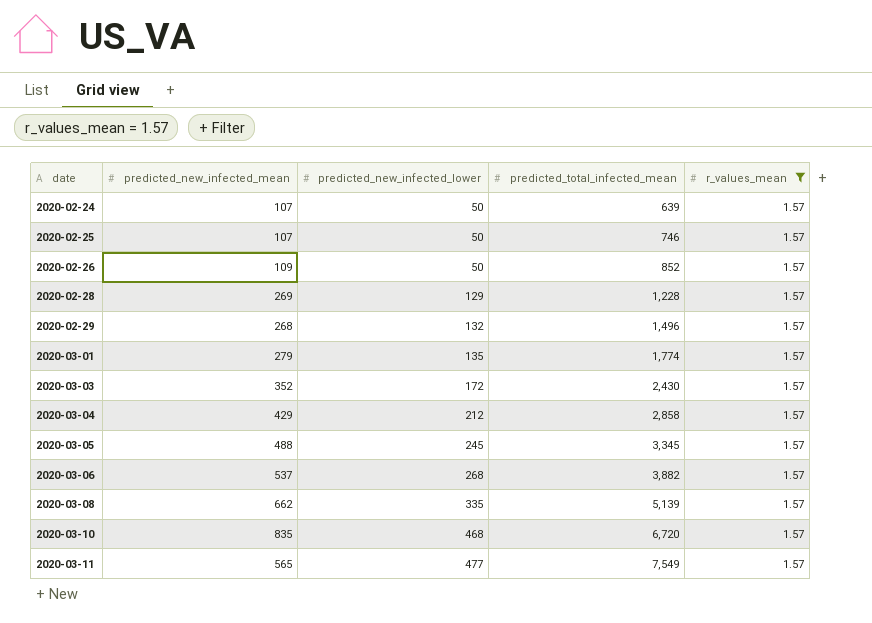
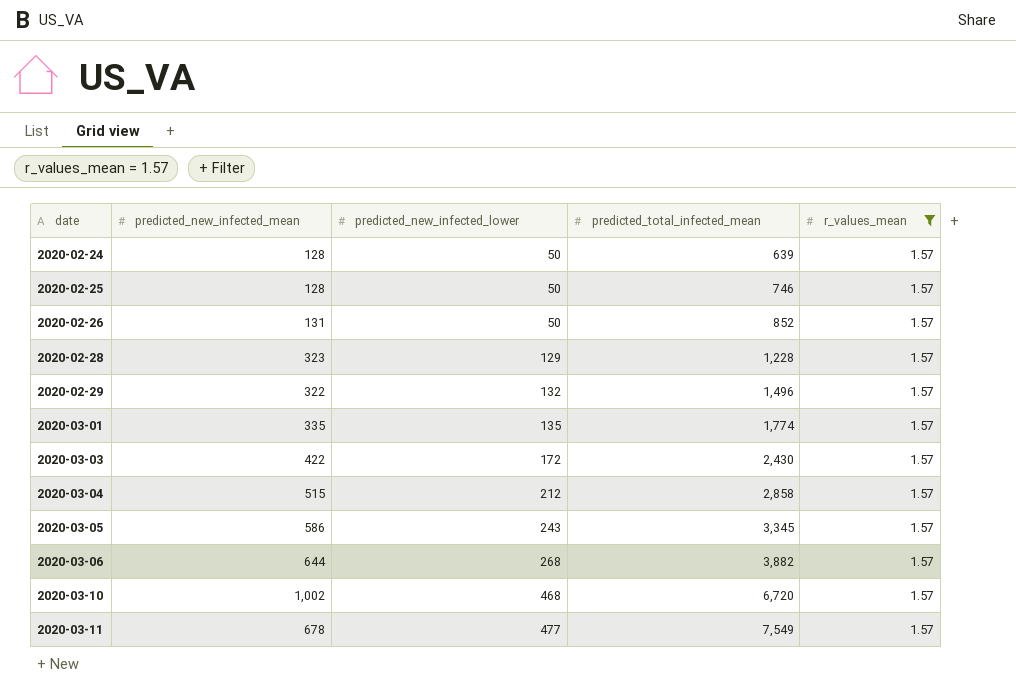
row 2020-03-08: 662 | 335 | 5,139 | 1.57 -> none
2020-02-24 | predicted_new_infected_mean: 107 -> 128
2020-02-25 | predicted_new_infected_mean: 107 -> 128
2020-02-26 | predicted_new_infected_mean: 109 -> 131
2020-02-28 | predicted_new_infected_mean: 269 -> 323
2020-02-29 | predicted_new_infected_mean: 268 -> 322
2020-03-01 | predicted_new_infected_mean: 279 -> 335
2020-03-03 | predicted_new_infected_mean: 352 -> 422
2020-03-04 | predicted_new_infected_mean: 429 -> 515
2020-03-05 | predicted_new_infected_mean: 488 -> 586
2020-03-05 | predicted_new_infected_lower: 245 -> 243
2020-03-06 | predicted_new_infected_mean: 537 -> 644
2020-03-10 | predicted_new_infected_mean: 835 -> 1,002
2020-03-11 | predicted_new_infected_mean: 565 -> 678

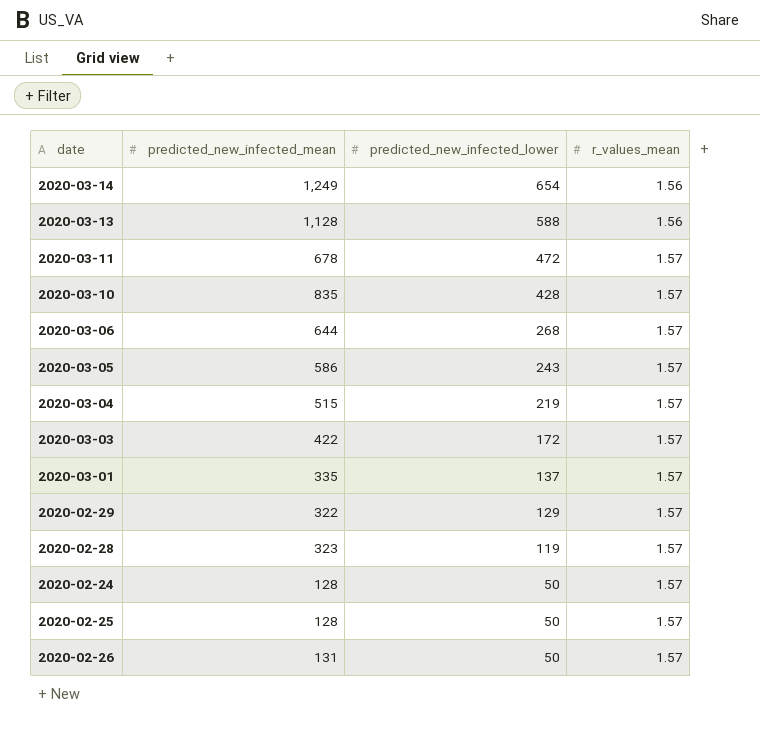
filter: r_values_mean = 1.57 -> none
row order: date ascending -> predicted_new_infected_lower descending
column predicted_total_infected_mean | position: 4 -> none
2020-03-11 | predicted_new_infected_lower: 477 -> 472
2020-03-10 | predicted_new_infected_mean: 1,002 -> 835
2020-03-10 | predicted_new_infected_lower: 468 -> 428
2020-03-04 | predicted_new_infected_lower: 212 -> 219
2020-03-01 | predicted_new_infected_lower: 135 -> 137
2020-02-29 | predicted_new_infected_lower: 132 -> 129
2020-02-28 | predicted_new_infected_lower: 129 -> 119

